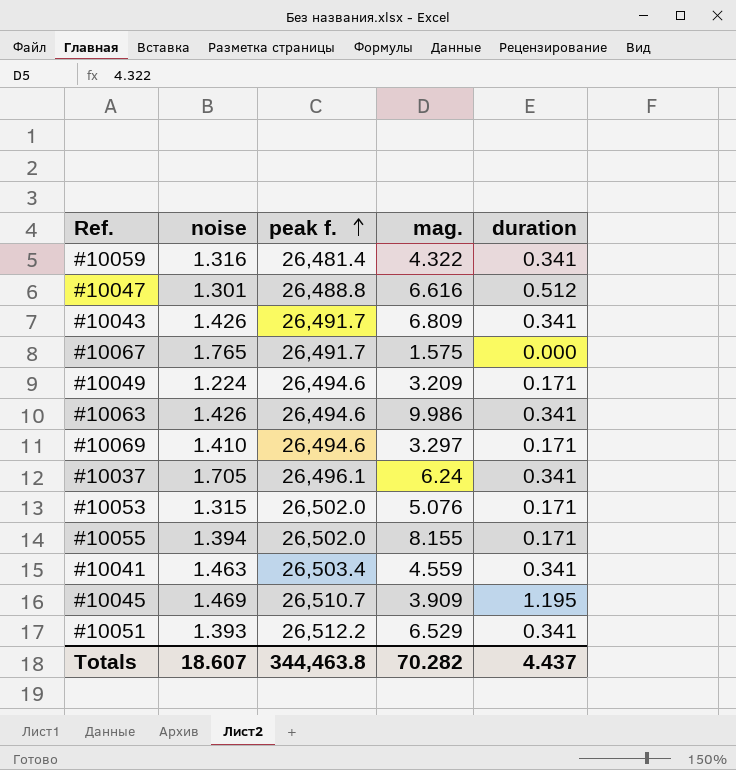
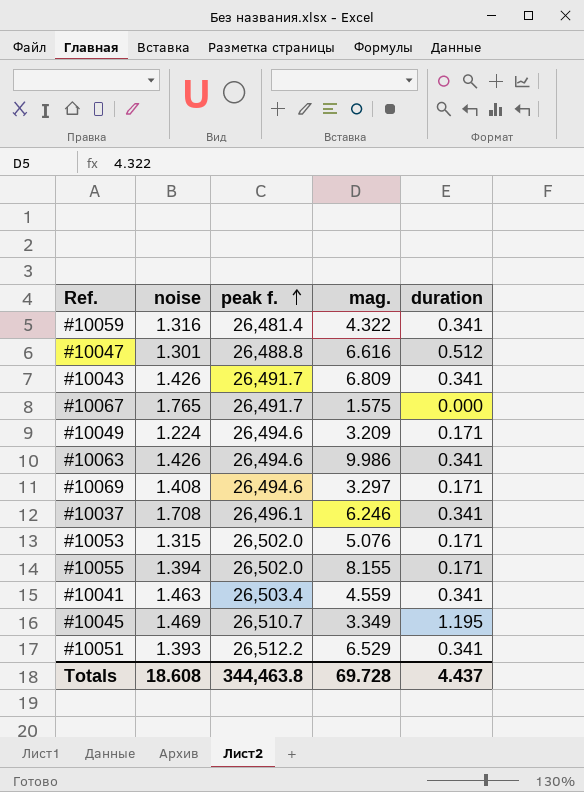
#10069 | noise: 1.410 -> 1.408
#10037 | noise: 1.705 -> 1.708
#10037 | mag.: 6.24 -> 6.246
#10045 | mag.: 3.909 -> 3.349
Totals | noise: 18.607 -> 18.608
Totals | mag.: 70.282 -> 69.728

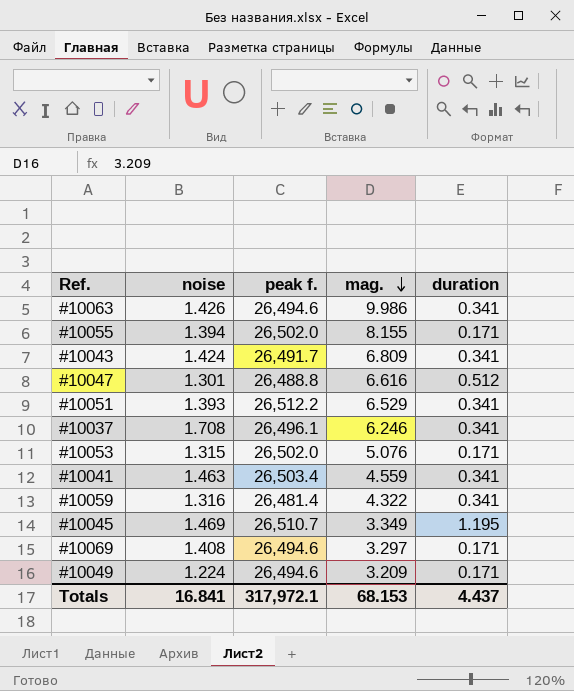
row order: peak f. ascending -> mag. descending
row #10067: 1.765 | 26,491.7 | 1.575 | 0.000 -> none
#10043 | noise: 1.426 -> 1.424
Totals | noise: 18.608 -> 16.841
Totals | peak f.: 344,463.8 -> 317,972.1
Totals | mag.: 69.728 -> 68.153

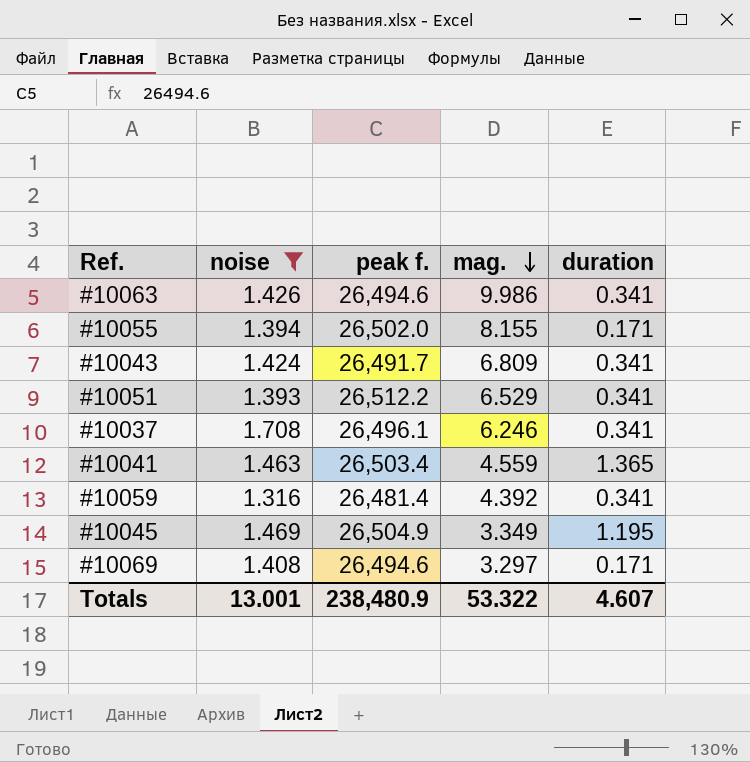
filter: none -> noise >= 1.316
#10041 | duration: 0.341 -> 1.365
#10059 | mag.: 4.322 -> 4.392
#10045 | peak f.: 26,510.7 -> 26,504.9
Totals | noise: 16.841 -> 13.001
Totals | peak f.: 317,972.1 -> 238,480.9
Totals | mag.: 68.153 -> 53.322
Totals | duration: 4.437 -> 4.607

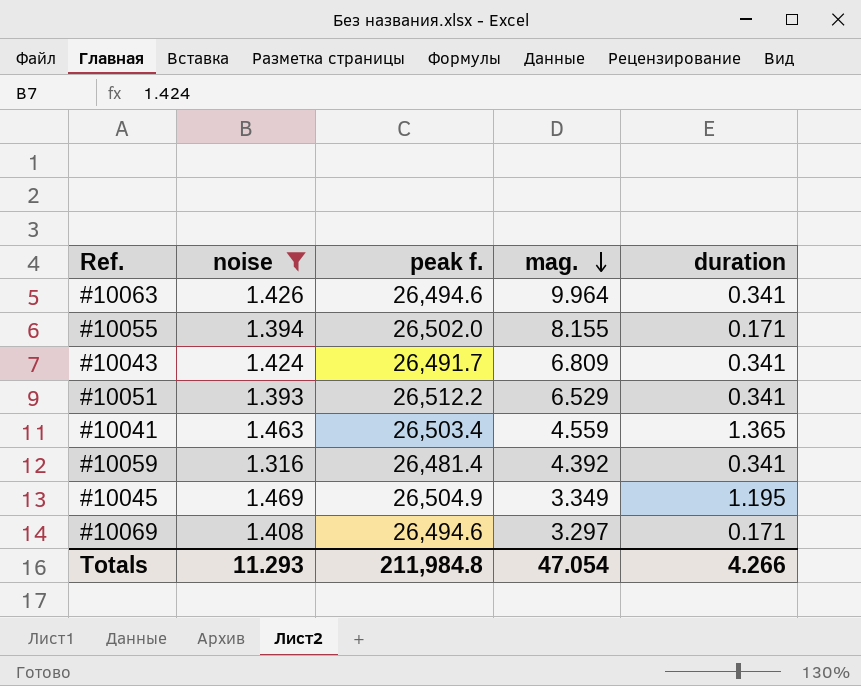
row #10037: 1.708 | 26,496.1 | 6.246 | 0.341 -> none
#10063 | mag.: 9.986 -> 9.964
Totals | noise: 13.001 -> 11.293
Totals | peak f.: 238,480.9 -> 211,984.8
Totals | mag.: 53.322 -> 47.054
Totals | duration: 4.607 -> 4.266

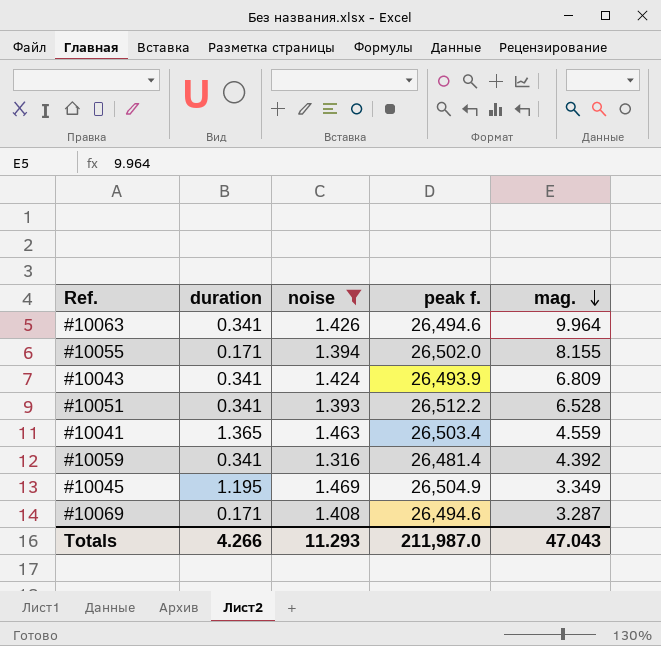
column duration | position: 5 -> 2
#10043 | peak f.: 26,491.7 -> 26,493.9
#10051 | mag.: 6.529 -> 6.528
#10069 | mag.: 3.297 -> 3.287
Totals | peak f.: 211,984.8 -> 211,987.0
Totals | mag.: 47.054 -> 47.043

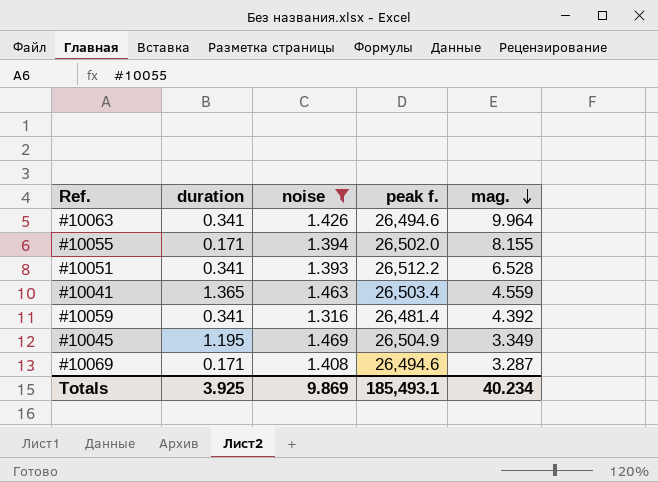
row #10043: 0.341 | 1.424 | 26,493.9 | 6.809 -> none
Totals | duration: 4.266 -> 3.925
Totals | noise: 11.293 -> 9.869
Totals | peak f.: 211,987.0 -> 185,493.1
Totals | mag.: 47.043 -> 40.234

